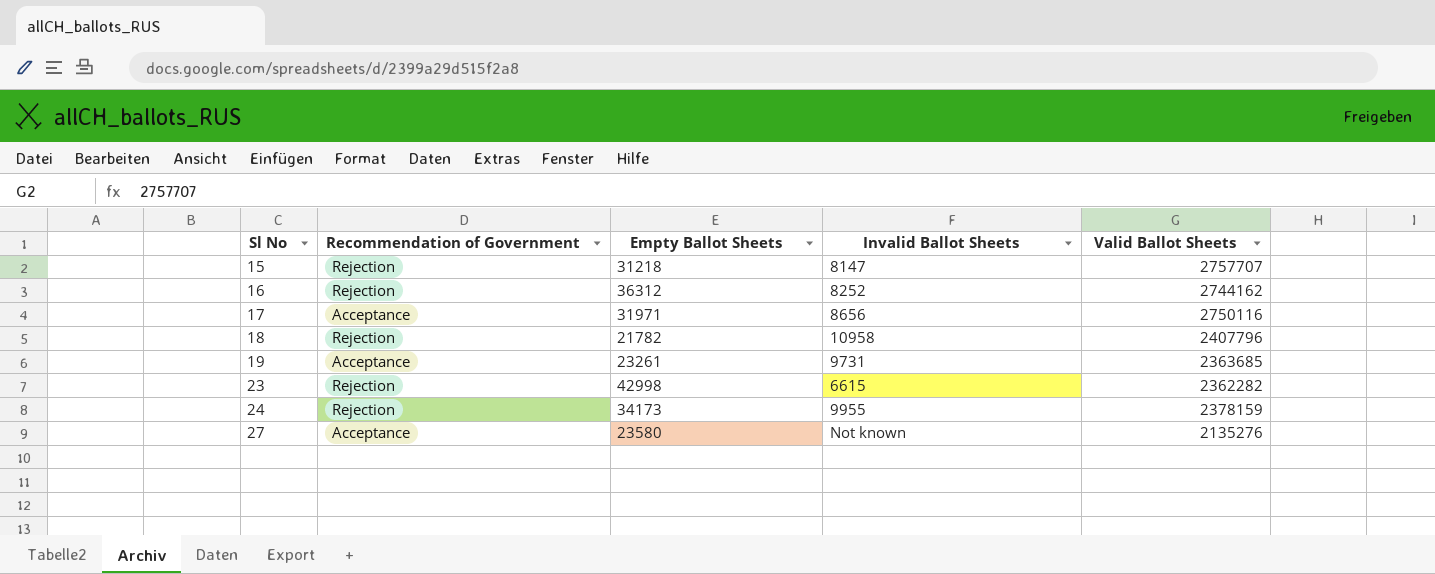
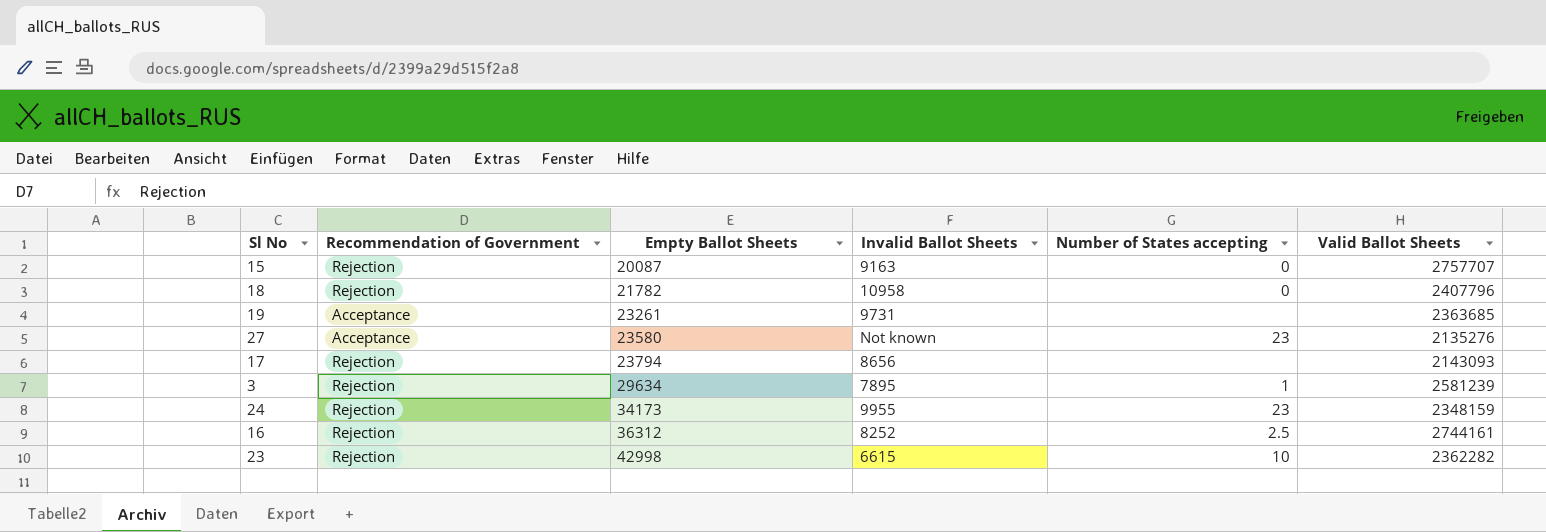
row order: Sl No ascending -> Empty Ballot Sheets ascending
column Number of States accepting | position: none -> 5
15 | Empty Ballot Sheets: 31218 -> 20087
15 | Invalid Ballot Sheets: 8147 -> 9163
17 | Recommendation of Government: Acceptance -> Rejection
17 | Empty Ballot Sheets: 31971 -> 23794
17 | Valid Ballot Sheets: 2750116 -> 2143093
row 3: none -> Rejection | 29634 | 7895 | 1 | 2581239
24 | Valid Ballot Sheets: 2378159 -> 2348159
16 | Valid Ballot Sheets: 2744162 -> 2744161

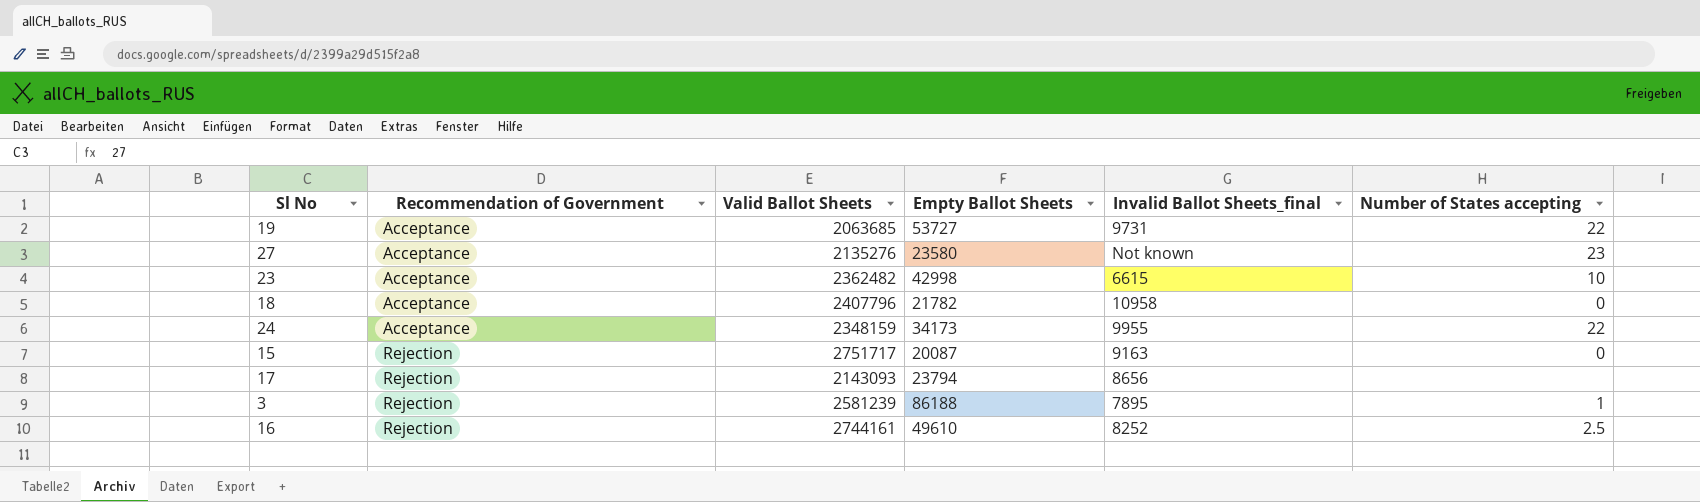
row order: Empty Ballot Sheets ascending -> Recommendation of Government ascending
column Valid Ballot Sheets | position: 6 -> 3
column name: Invalid Ballot Sheets -> Invalid Ballot Sheets_final
19 | Valid Ballot Sheets: 2363685 -> 2063685
19 | Empty Ballot Sheets: 23261 -> 53727
19 | Number of States accepting: none -> 22
23 | Recommendation of Government: Rejection -> Acceptance
23 | Valid Ballot Sheets: 2362282 -> 2362482
18 | Recommendation of Government: Rejection -> Acceptance
24 | Recommendation of Government: Rejection -> Acceptance
24 | Number of States accepting: 23 -> 22
15 | Valid Ballot Sheets: 2757707 -> 2751717
3 | Empty Ballot Sheets: 29634 -> 86188
16 | Empty Ballot Sheets: 36312 -> 49610

